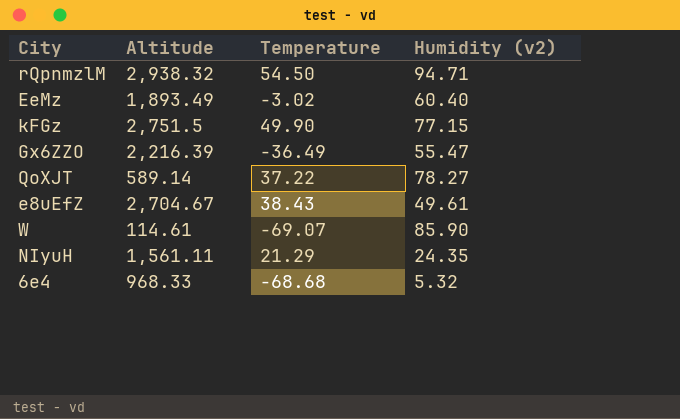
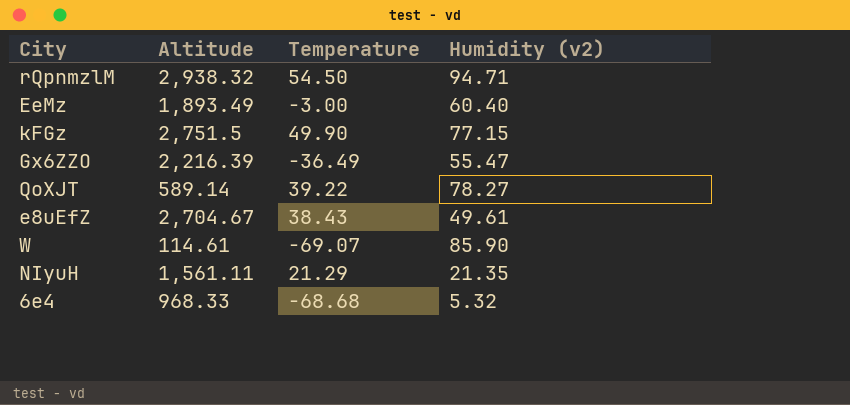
EeMz | Temperature: -3.02 -> -3.00
QoXJT | Temperature: 37.22 -> 39.22
NIyuH | Humidity (v2): 24.35 -> 21.35

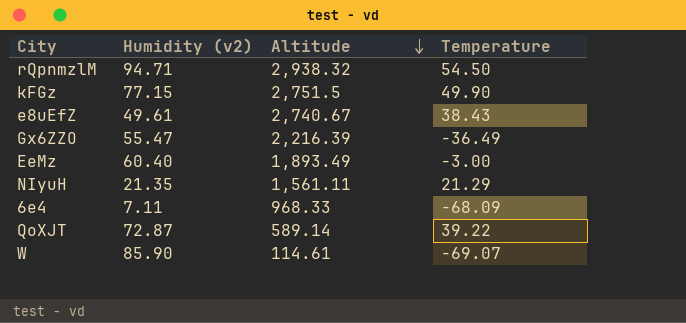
row order: none -> Altitude descending
column Humidity (v2) | position: 4 -> 2
e8uEfZ | Altitude: 2,704.67 -> 2,740.67
6e4 | Humidity (v2): 5.32 -> 7.11
6e4 | Temperature: -68.68 -> -68.09
QoXJT | Humidity (v2): 78.27 -> 72.87

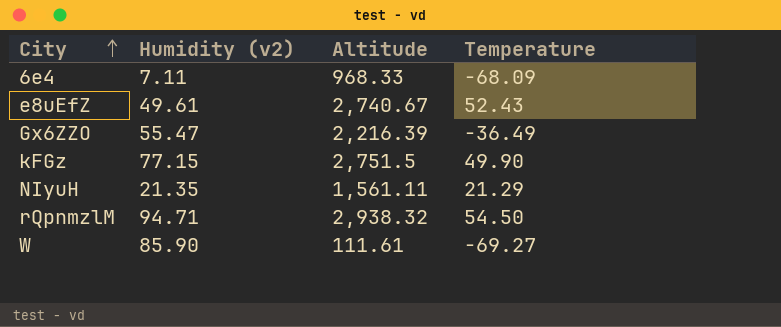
row order: Altitude descending -> City ascending
row EeMz: 60.40 | 1,893.49 | -3.00 -> none
row QoXJT: 72.87 | 589.14 | 39.22 -> none
e8uEfZ | Temperature: 38.43 -> 52.43
W | Altitude: 114.61 -> 111.61
W | Temperature: -69.07 -> -69.27

